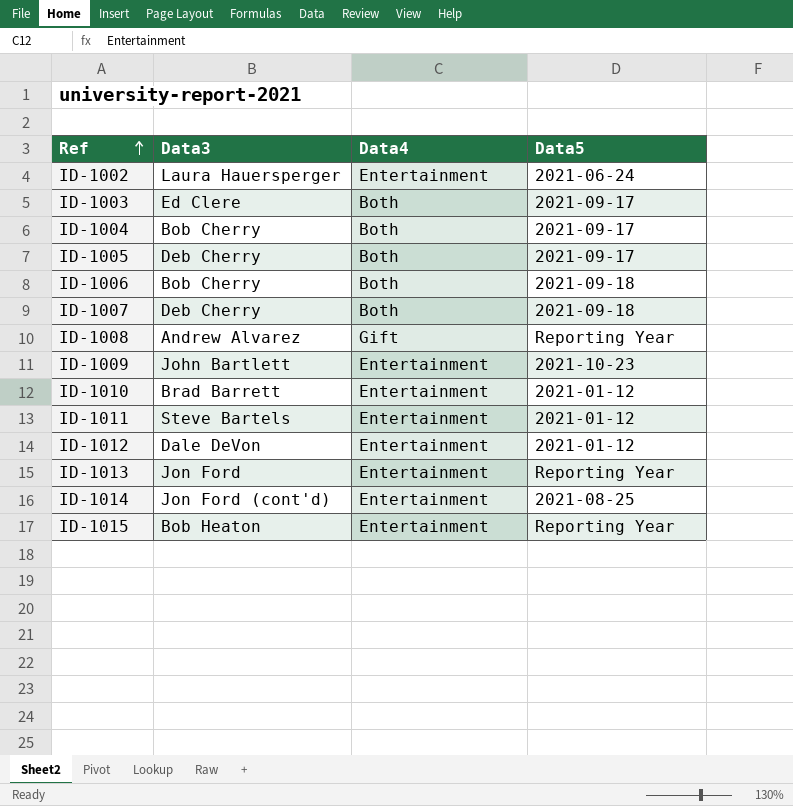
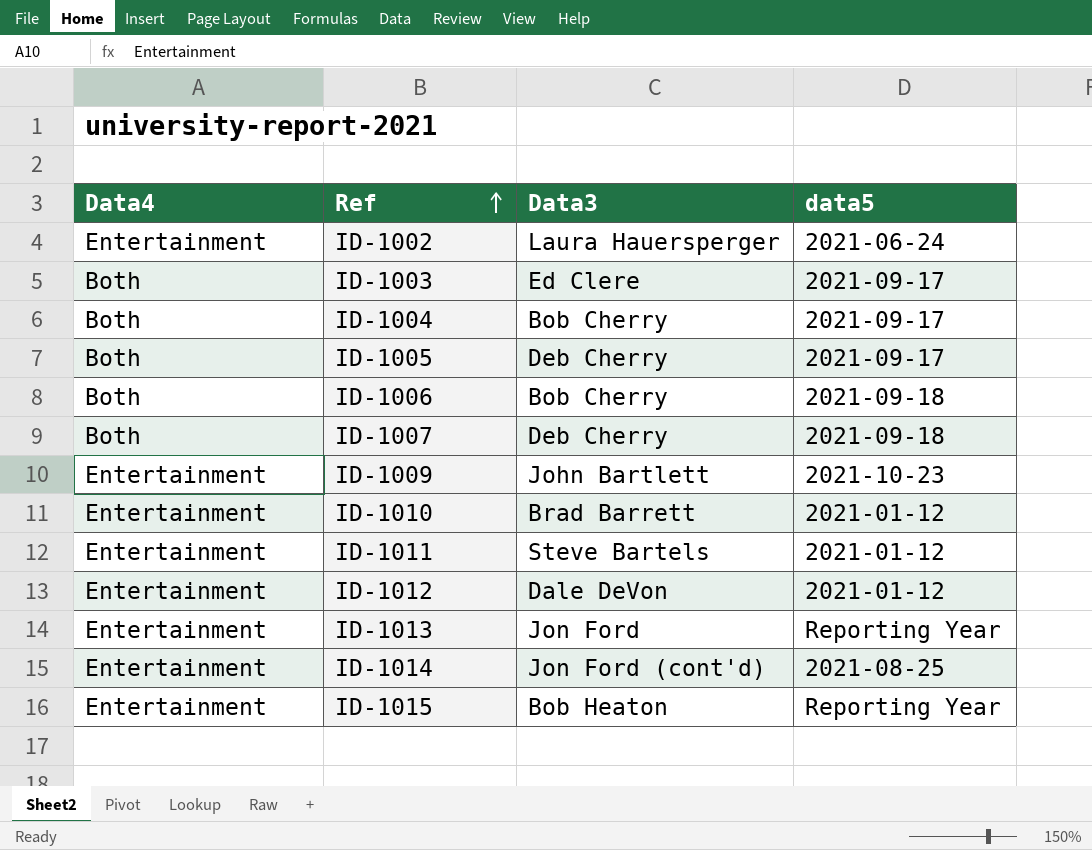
column Data4 | position: 3 -> 1
column name: Data5 -> data5
row ID-1008: Andrew Alvarez | Gift | Reporting Year -> none

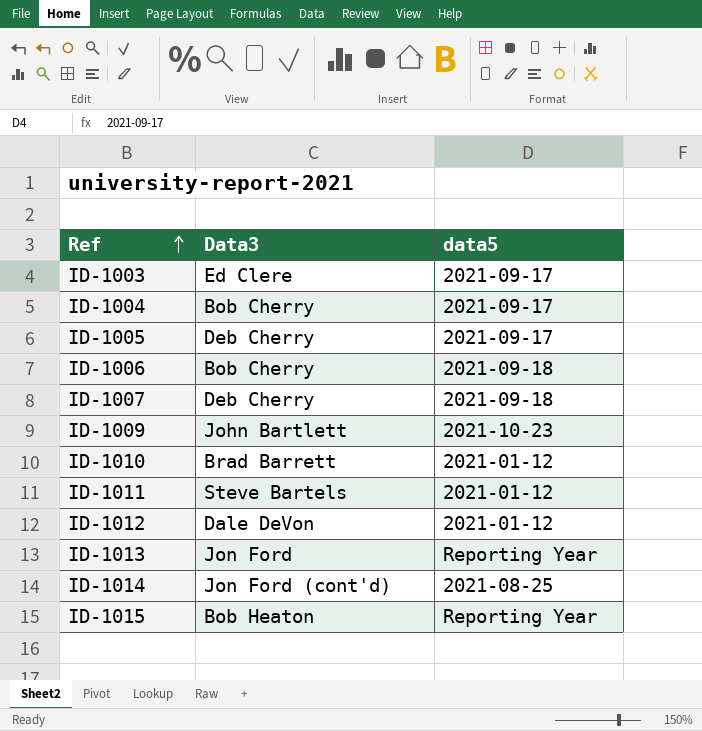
column Data4 | position: 1 -> none
row ID-1002: Entertainment | Laura Hauersperger | 2021-06-24 -> none

